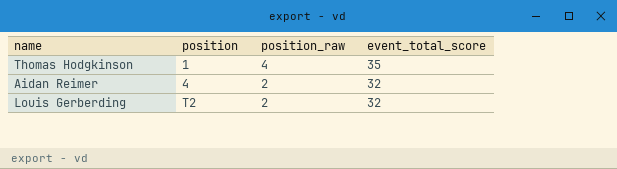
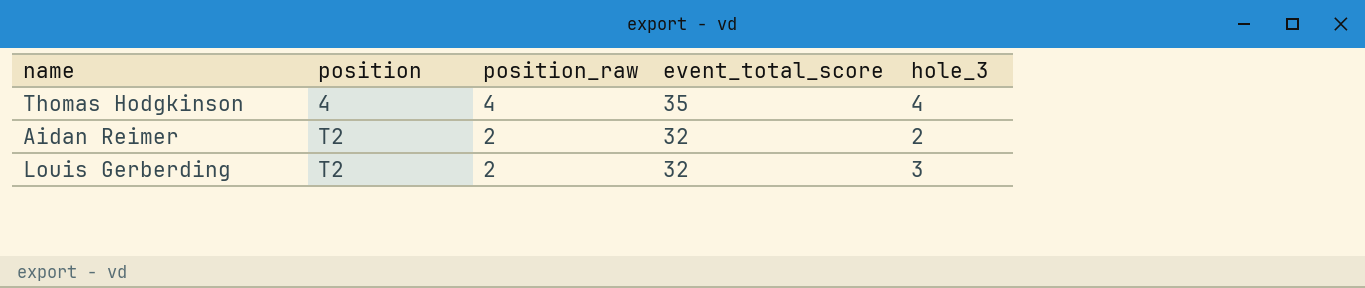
column hole_3 | position: none -> 5
Thomas Hodgkinson | position: 1 -> 4
Aidan Reimer | position: 4 -> T2

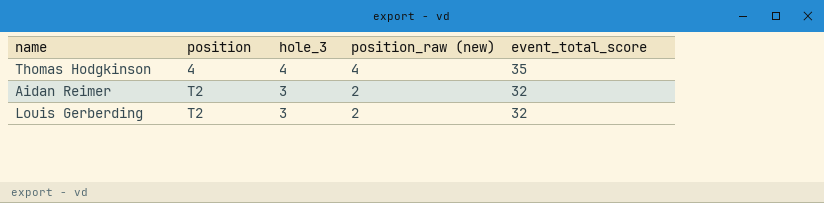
column hole_3 | position: 5 -> 3
column name: position_raw -> position_raw (new)
Aidan Reimer | hole_3: 2 -> 3

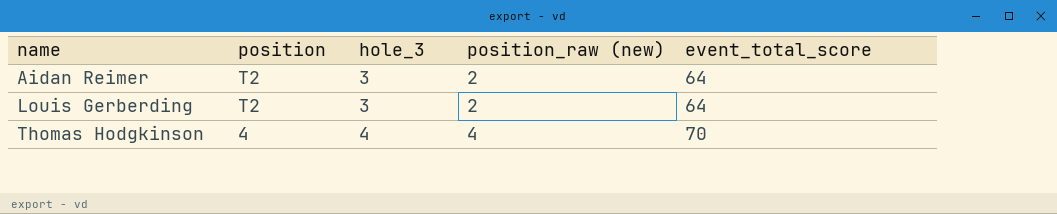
row order: position ascending -> name ascending
Aidan Reimer | event_total_score: 32 -> 64
Louis Gerberding | event_total_score: 32 -> 64
Thomas Hodgkinson | event_total_score: 35 -> 70

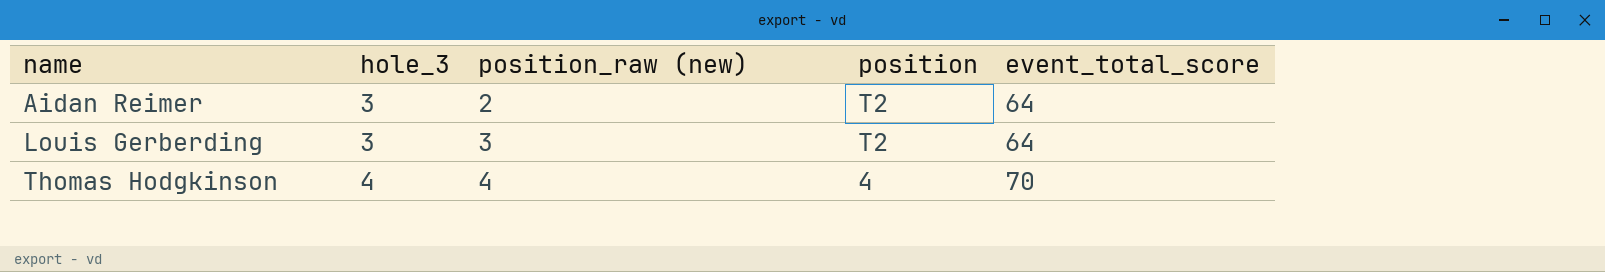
column position | position: 2 -> 4
Louis Gerberding | position_raw (new): 2 -> 3

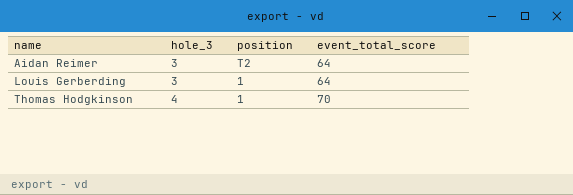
column position_raw (new) | position: 3 -> none
Louis Gerberding | position: T2 -> 1
Thomas Hodgkinson | position: 4 -> 1

